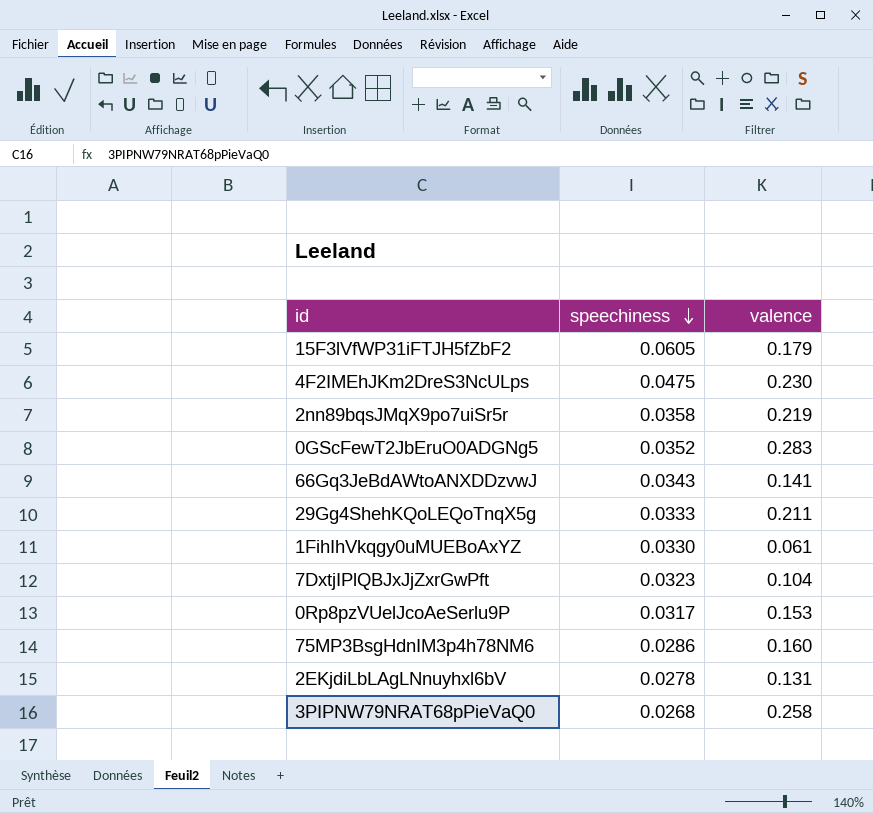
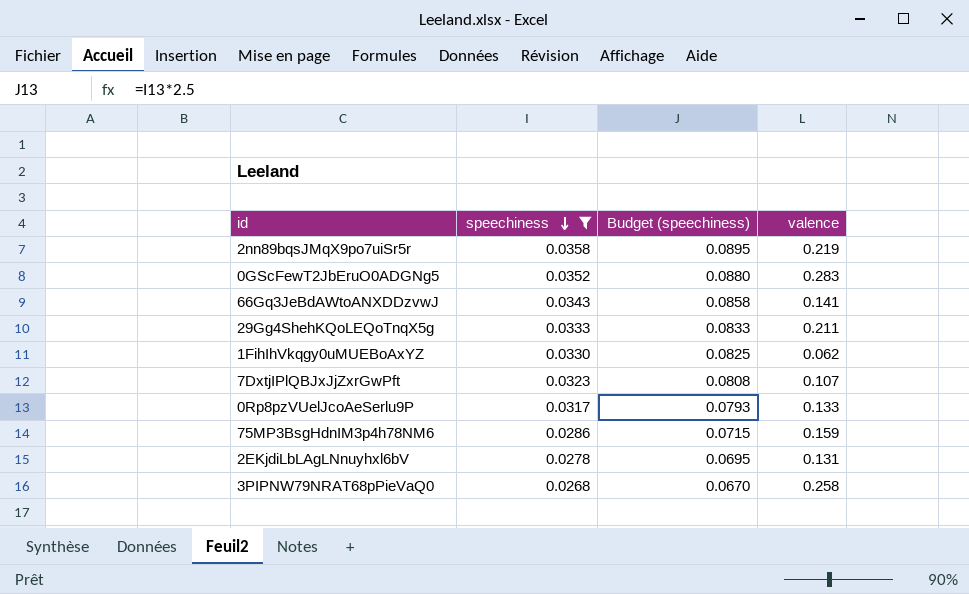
filter: none -> speechiness <= 0.0358
column Budget (speechiness) | formula: none -> [speechiness] * 2.5
1FihIhVkqgy0uMUEBoAxYZ | valence: 0.061 -> 0.062
7DxtjIPlQBJxJjZxrGwPft | valence: 0.104 -> 0.107
0Rp8pzVUelJcoAeSerlu9P | valence: 0.153 -> 0.133
75MP3BsgHdnIM3p4h78NM6 | valence: 0.160 -> 0.159

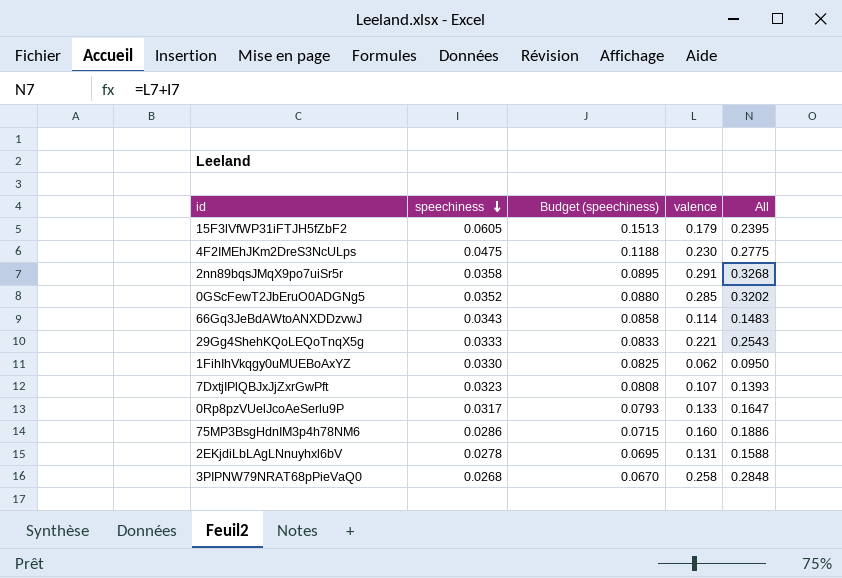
filter: speechiness <= 0.0358 -> none
column All | formula: none -> [speechiness] + [valence]
2nn89bqsJMqX9po7uiSr5r | valence: 0.219 -> 0.291
0GScFewT2JbEruO0ADGNg5 | valence: 0.283 -> 0.285
66Gq3JeBdAWtoANXDDzvwJ | valence: 0.141 -> 0.114
29Gg4ShehKQoLEQoTnqX5g | valence: 0.211 -> 0.221
75MP3BsgHdnIM3p4h78NM6 | valence: 0.159 -> 0.160

